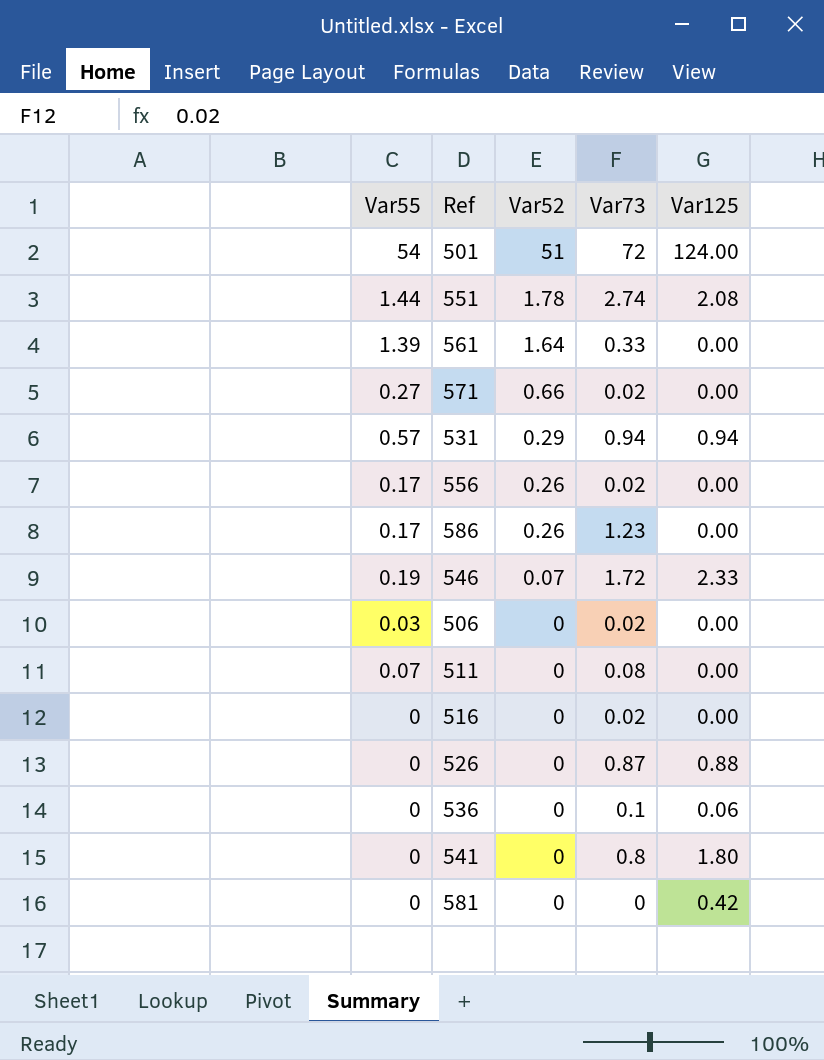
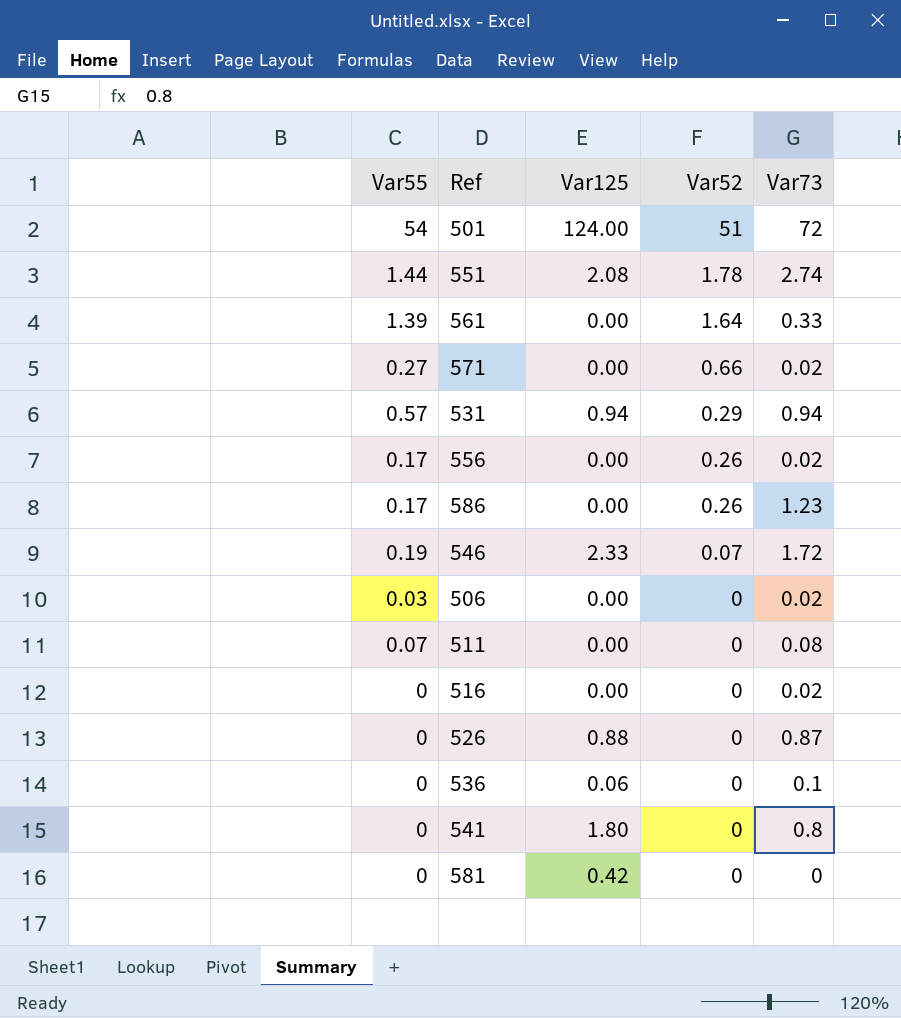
column Var125 | position: 5 -> 3

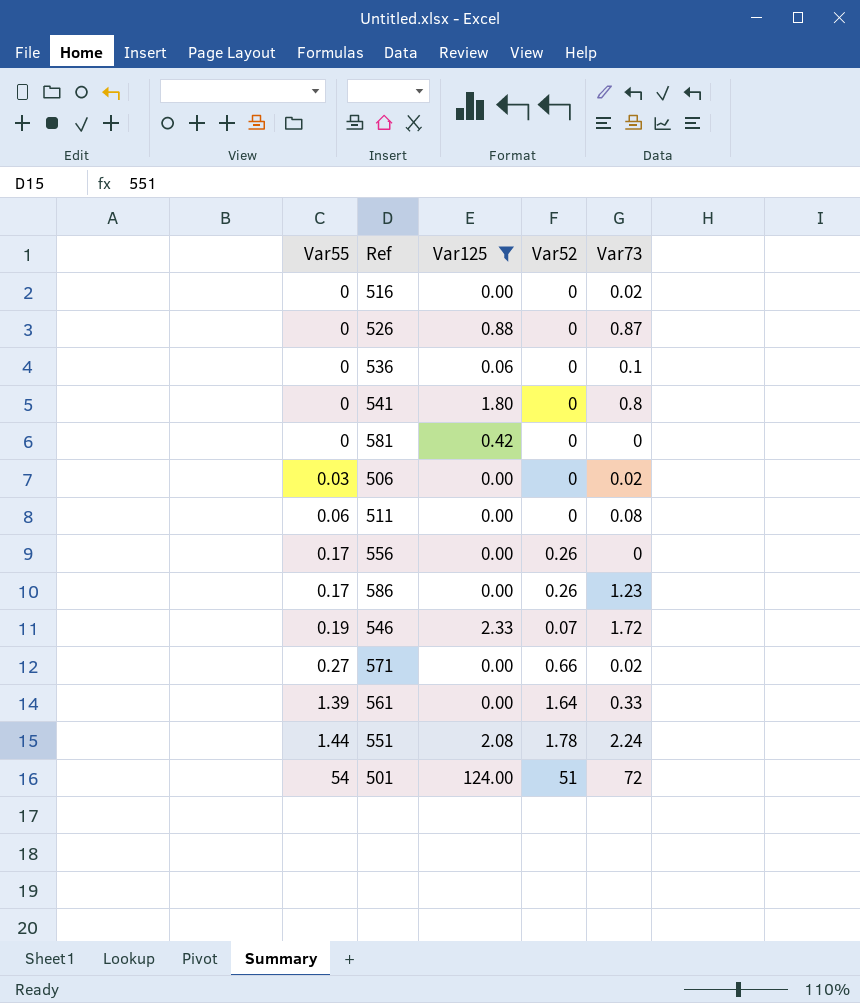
filter: none -> Var125 != 0.94
row order: Var52 descending -> Var55 ascending
511 | Var55: 0.07 -> 0.06
556 | Var73: 0.02 -> 0
551 | Var73: 2.74 -> 2.24

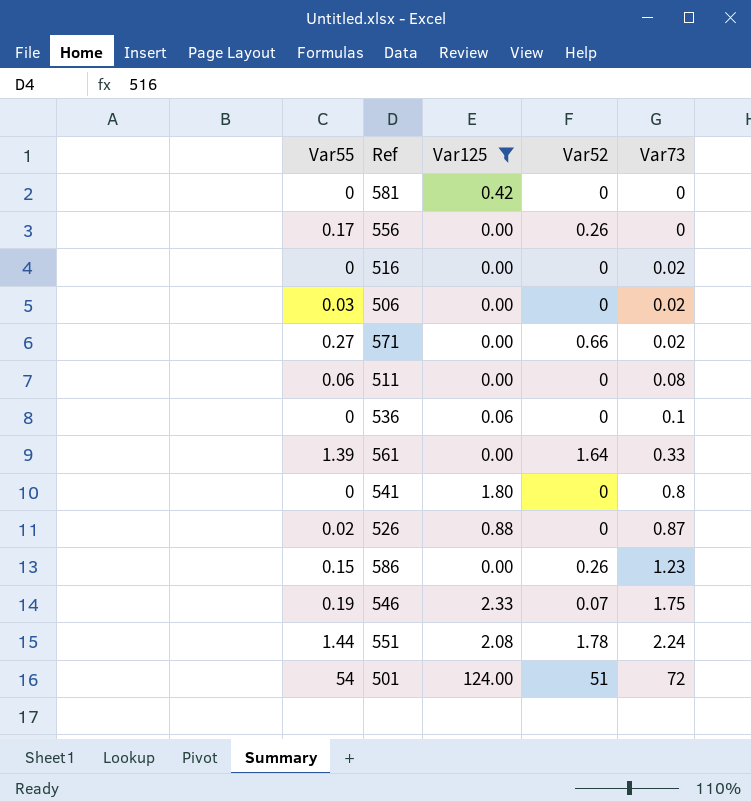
row order: Var55 ascending -> Var73 ascending
526 | Var55: 0 -> 0.02
586 | Var55: 0.17 -> 0.15
546 | Var73: 1.72 -> 1.75

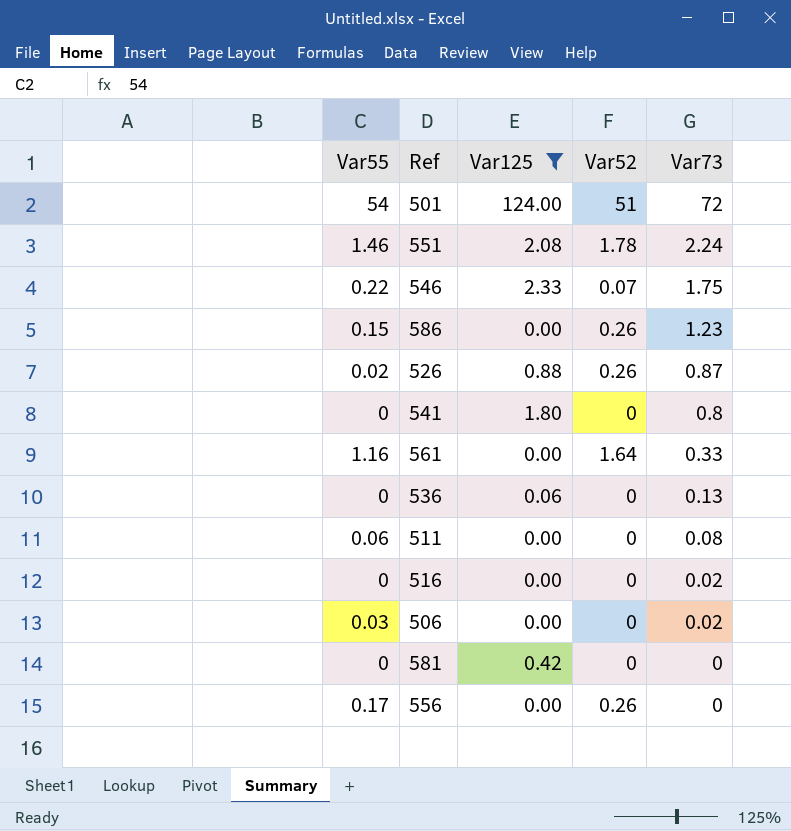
row order: Var73 ascending -> Var73 descending
row 571: 0.27 | 0.00 | 0.66 | 0.02 -> none
551 | Var55: 1.44 -> 1.46
546 | Var55: 0.19 -> 0.22
526 | Var52: 0 -> 0.26
561 | Var55: 1.39 -> 1.16
536 | Var73: 0.1 -> 0.13

